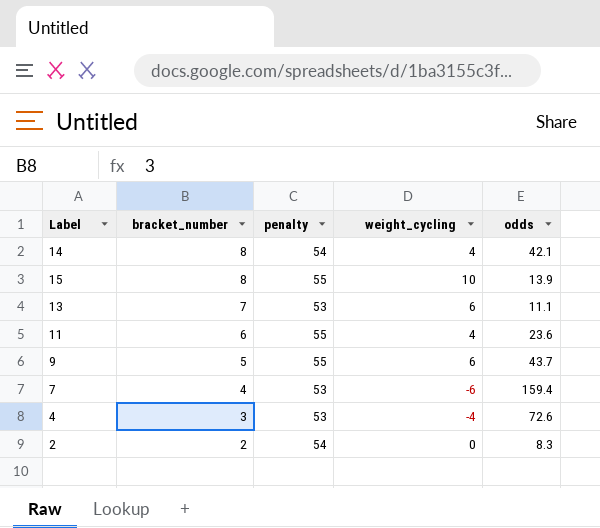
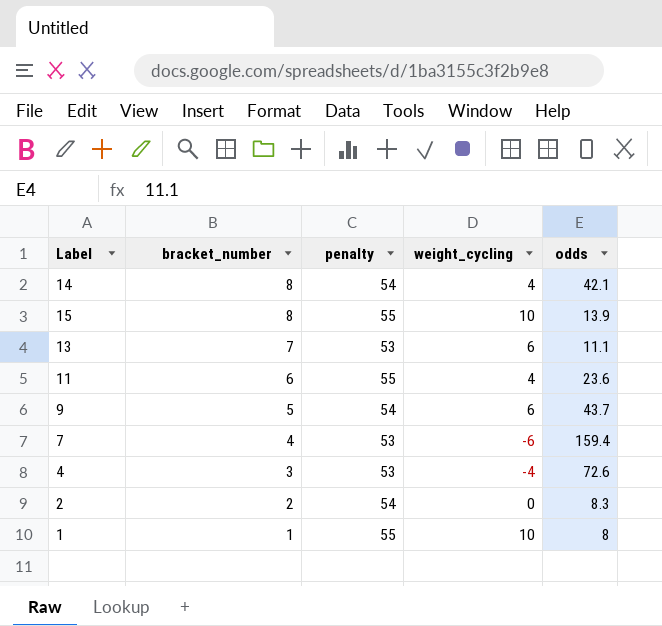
9 | penalty: 55 -> 54
row 1: none -> 1 | 55 | 10 | 8

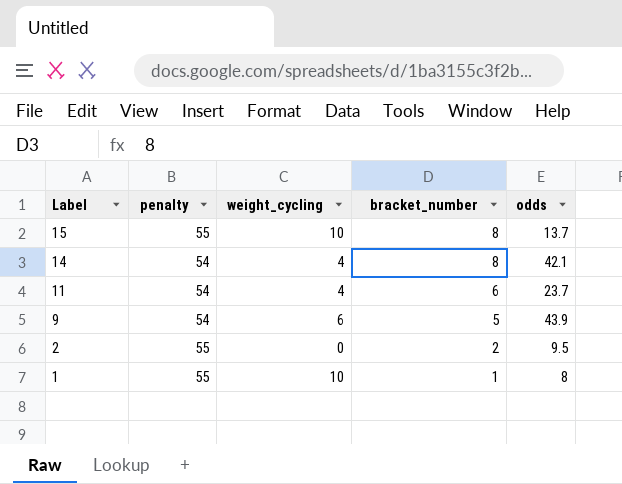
row order: bracket_number descending -> Label descending
column bracket_number | position: 2 -> 4
row 13: 7 | 53 | 6 | 11.1 -> none
row 7: 4 | 53 | -6 | 159.4 -> none
row 4: 3 | 53 | -4 | 72.6 -> none
15 | odds: 13.9 -> 13.7
11 | penalty: 55 -> 54
11 | odds: 23.6 -> 23.7
9 | odds: 43.7 -> 43.9
2 | penalty: 54 -> 55
2 | odds: 8.3 -> 9.5

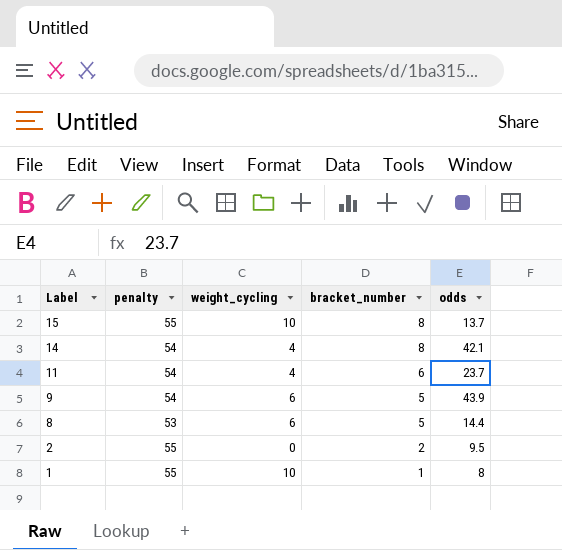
row 8: none -> 53 | 6 | 5 | 14.4

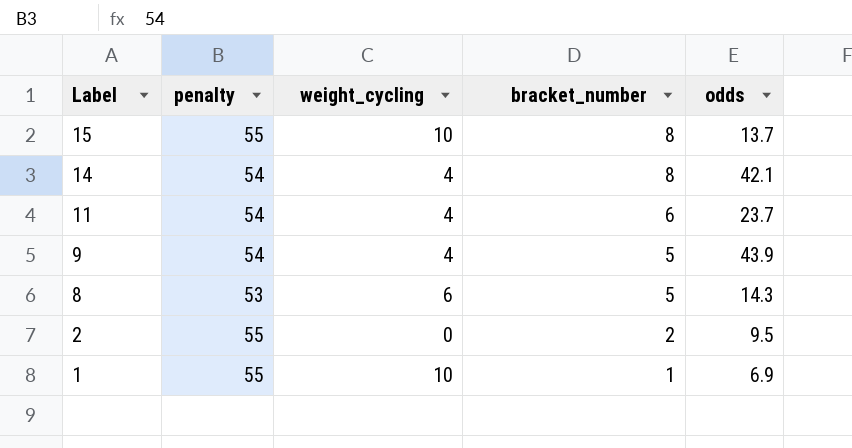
9 | weight_cycling: 6 -> 4
8 | odds: 14.4 -> 14.3
1 | odds: 8 -> 6.9

